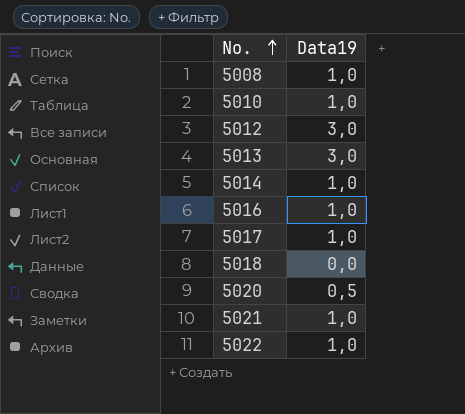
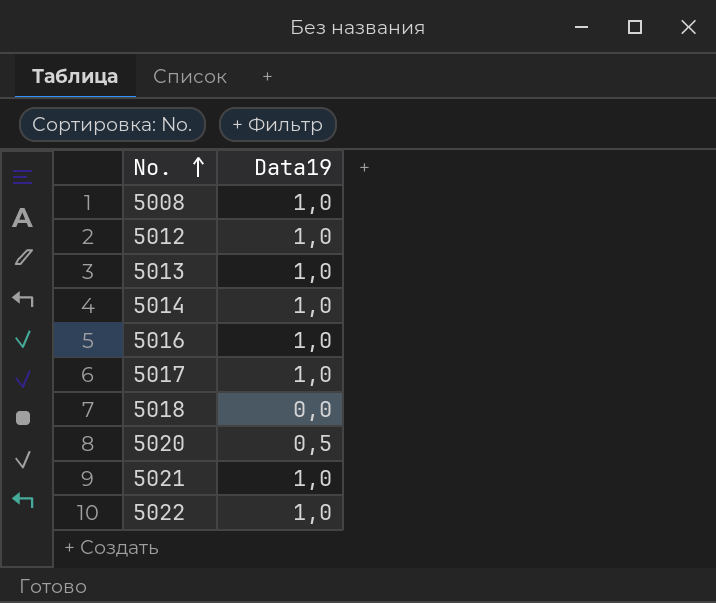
row 5010: 1,0 -> none
5012 | Data19: 3,0 -> 1,0
5013 | Data19: 3,0 -> 1,0

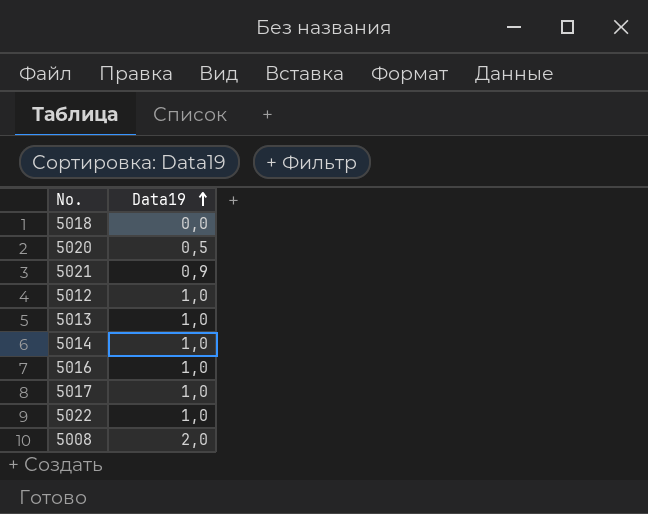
row order: No. ascending -> Data19 ascending
5021 | Data19: 1,0 -> 0,9
5008 | Data19: 1,0 -> 2,0

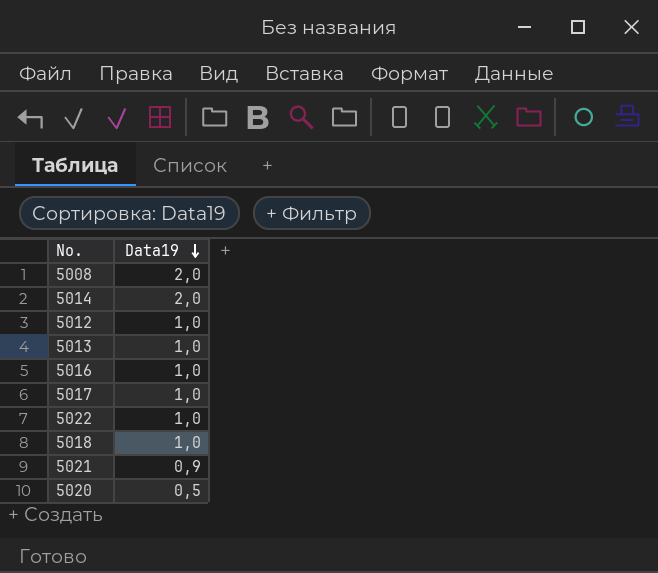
row order: Data19 ascending -> Data19 descending
5014 | Data19: 1,0 -> 2,0
5018 | Data19: 0,0 -> 1,0

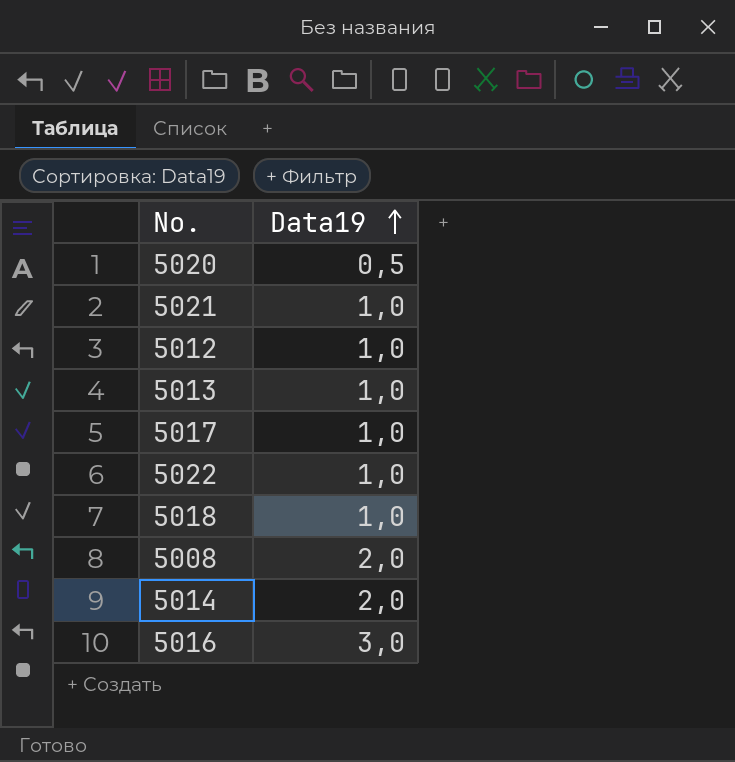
row order: Data19 descending -> Data19 ascending
5021 | Data19: 0,9 -> 1,0
5016 | Data19: 1,0 -> 3,0

